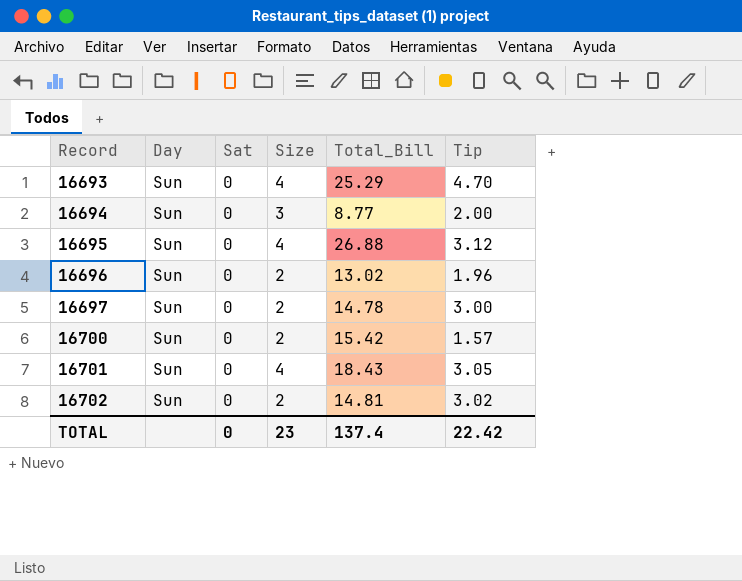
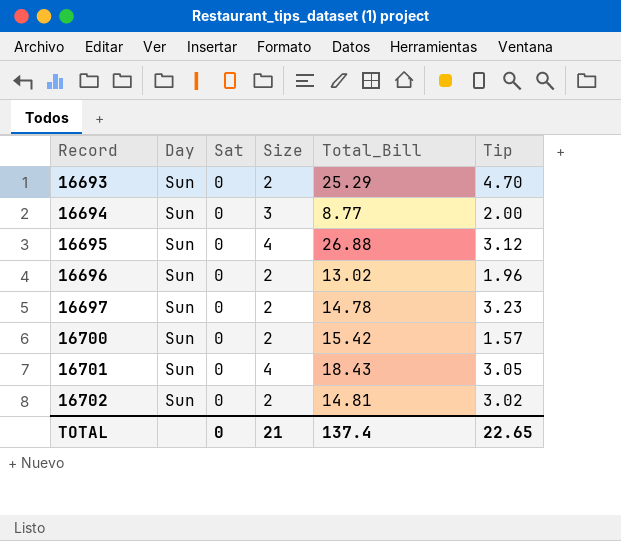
16693 | Size: 4 -> 2
16697 | Tip: 3.00 -> 3.23
TOTAL | Size: 23 -> 21
TOTAL | Tip: 22.42 -> 22.65

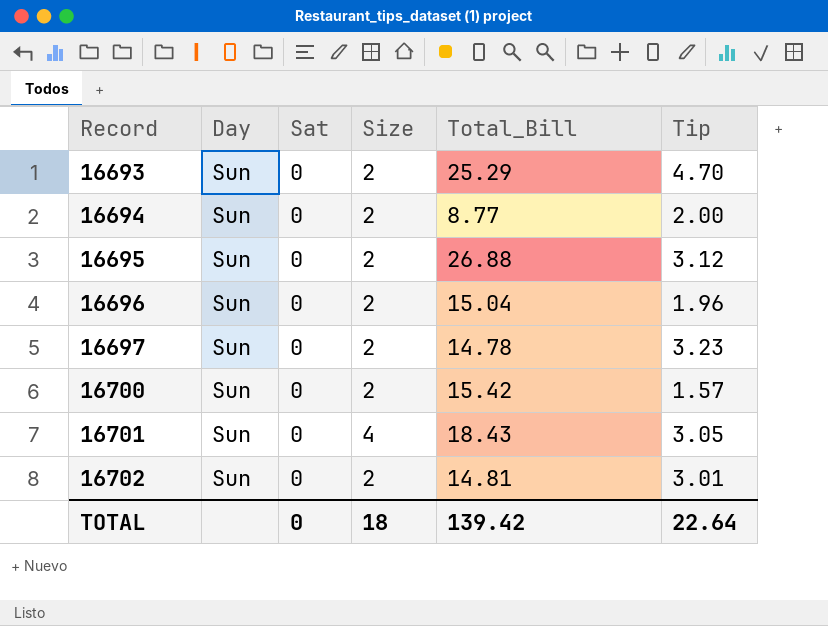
16694 | Size: 3 -> 2
16695 | Size: 4 -> 2
16696 | Total_Bill: 13.02 -> 15.04
16702 | Tip: 3.02 -> 3.01
TOTAL | Size: 21 -> 18
TOTAL | Total_Bill: 137.4 -> 139.42
TOTAL | Tip: 22.65 -> 22.64

